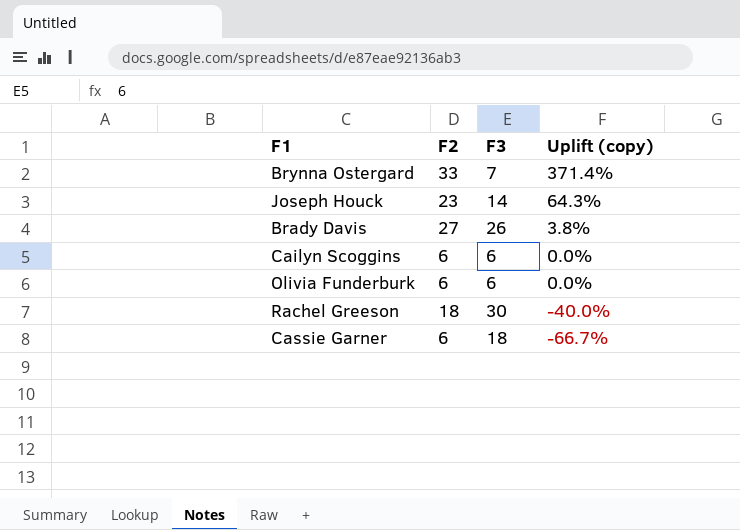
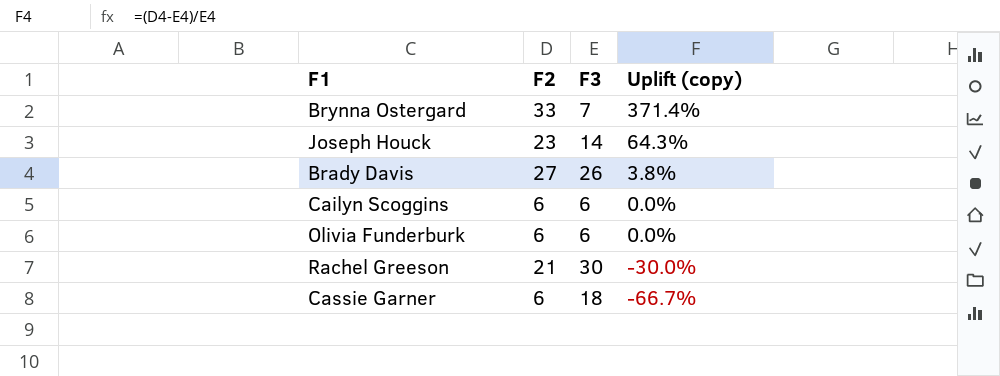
Rachel Greeson | F2: 18 -> 21
Rachel Greeson | Uplift (copy): -40.0% -> -30.0%

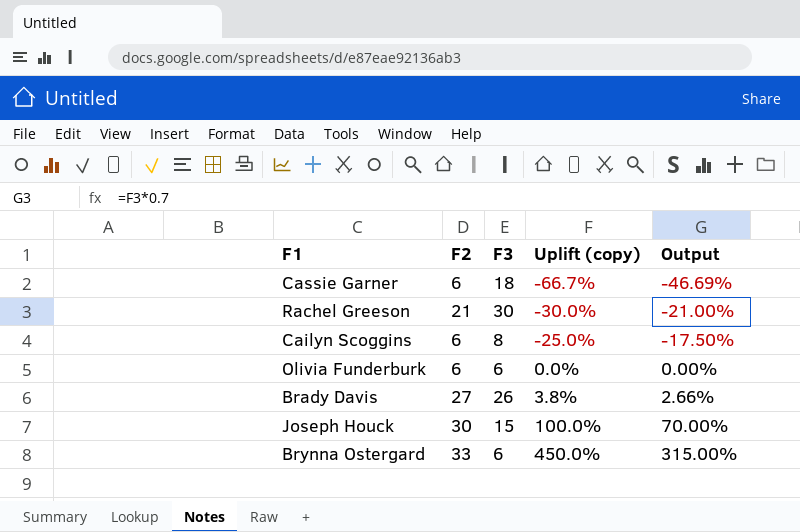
row order: Uplift (copy) descending -> Uplift (copy) ascending
column Output | formula: none -> [Uplift (copy)] * 0.7
Cailyn Scoggins | F3: 6 -> 8
Cailyn Scoggins | Uplift (copy): 0.0% -> -25.0%
Joseph Houck | F2: 23 -> 30
Joseph Houck | F3: 14 -> 15
Joseph Houck | Uplift (copy): 64.3% -> 100.0%
Brynna Ostergard | F3: 7 -> 6
Brynna Ostergard | Uplift (copy): 371.4% -> 450.0%

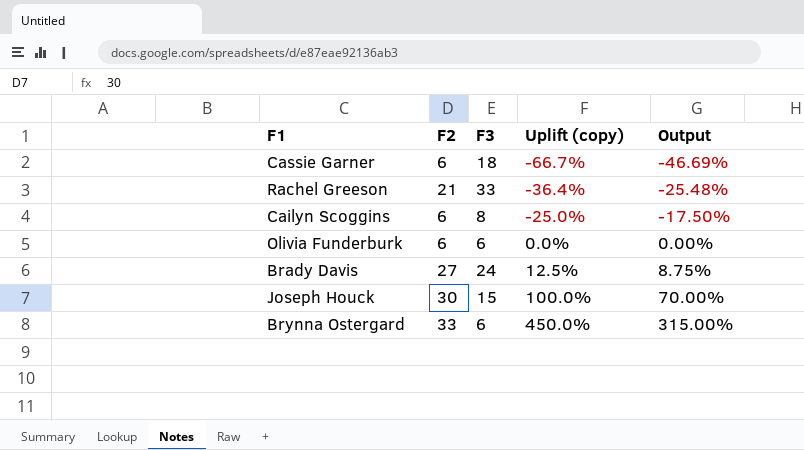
Rachel Greeson | F3: 30 -> 33
Rachel Greeson | Uplift (copy): -30.0% -> -36.4%
Rachel Greeson | Output: -21.00% -> -25.48%
Brady Davis | F3: 26 -> 24
Brady Davis | Uplift (copy): 3.8% -> 12.5%
Brady Davis | Output: 2.66% -> 8.75%

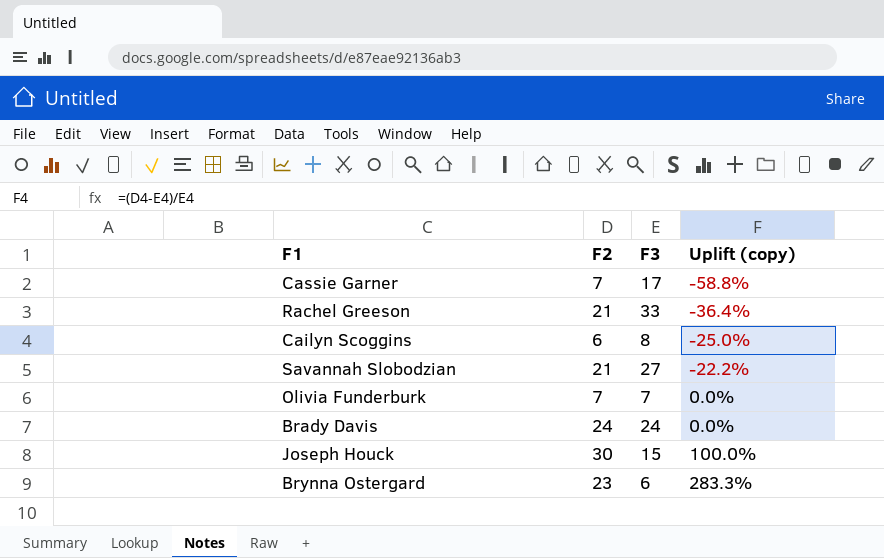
column Output | formula: [Uplift (copy)] * 0.7 -> none
Cassie Garner | F2: 6 -> 7
Cassie Garner | F3: 18 -> 17
Cassie Garner | Uplift (copy): -66.7% -> -58.8%
row Savannah Slobodzian: none -> 21 | 27 | -22.2%
Olivia Funderburk | F2: 6 -> 7
Olivia Funderburk | F3: 6 -> 7
Brady Davis | F2: 27 -> 24
Brady Davis | Uplift (copy): 12.5% -> 0.0%
Brynna Ostergard | F2: 33 -> 23
Brynna Ostergard | Uplift (copy): 450.0% -> 283.3%

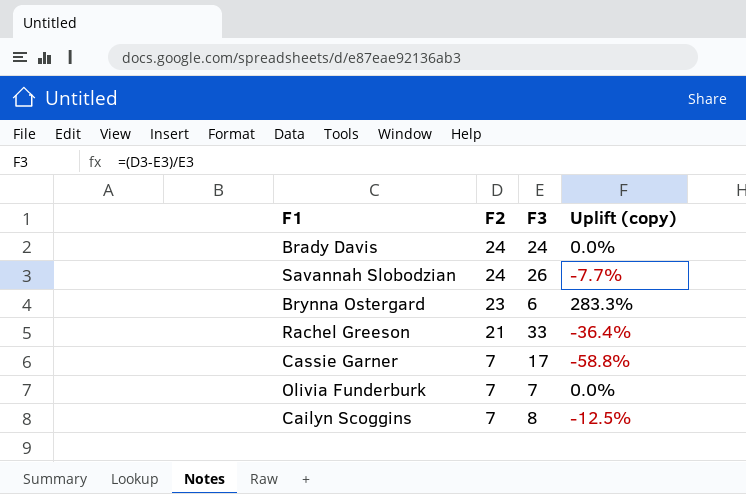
row order: Uplift (copy) ascending -> F2 descending
row Joseph Houck: 30 | 15 | 100.0% -> none
Savannah Slobodzian | F2: 21 -> 24
Savannah Slobodzian | F3: 27 -> 26
Savannah Slobodzian | Uplift (copy): -22.2% -> -7.7%
Cailyn Scoggins | F2: 6 -> 7
Cailyn Scoggins | Uplift (copy): -25.0% -> -12.5%

